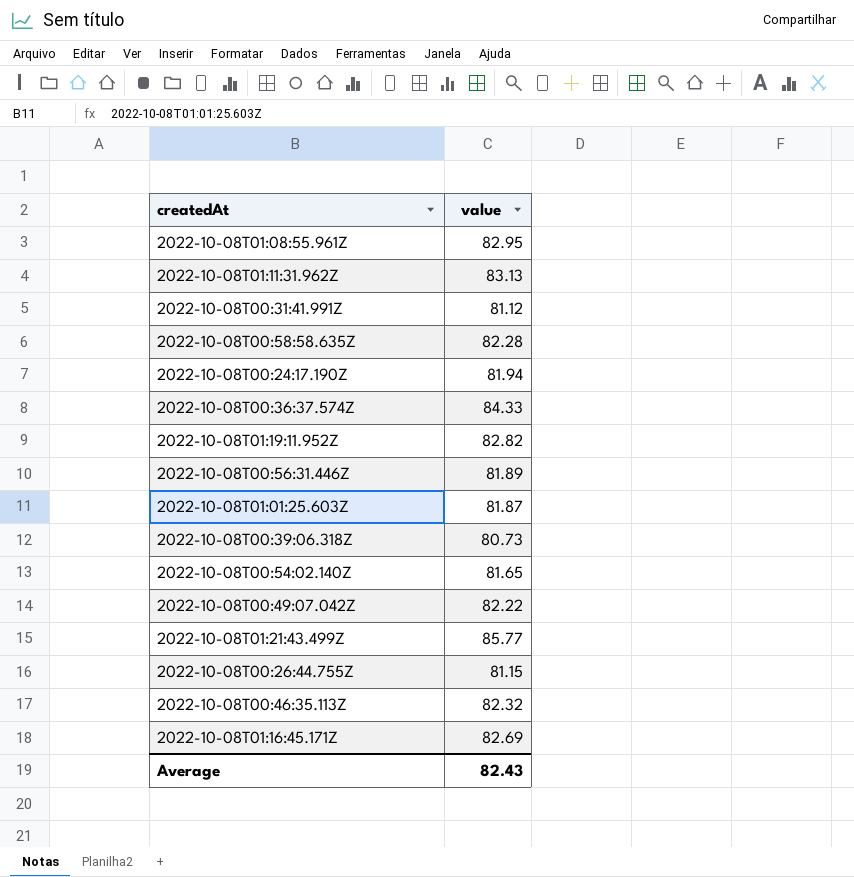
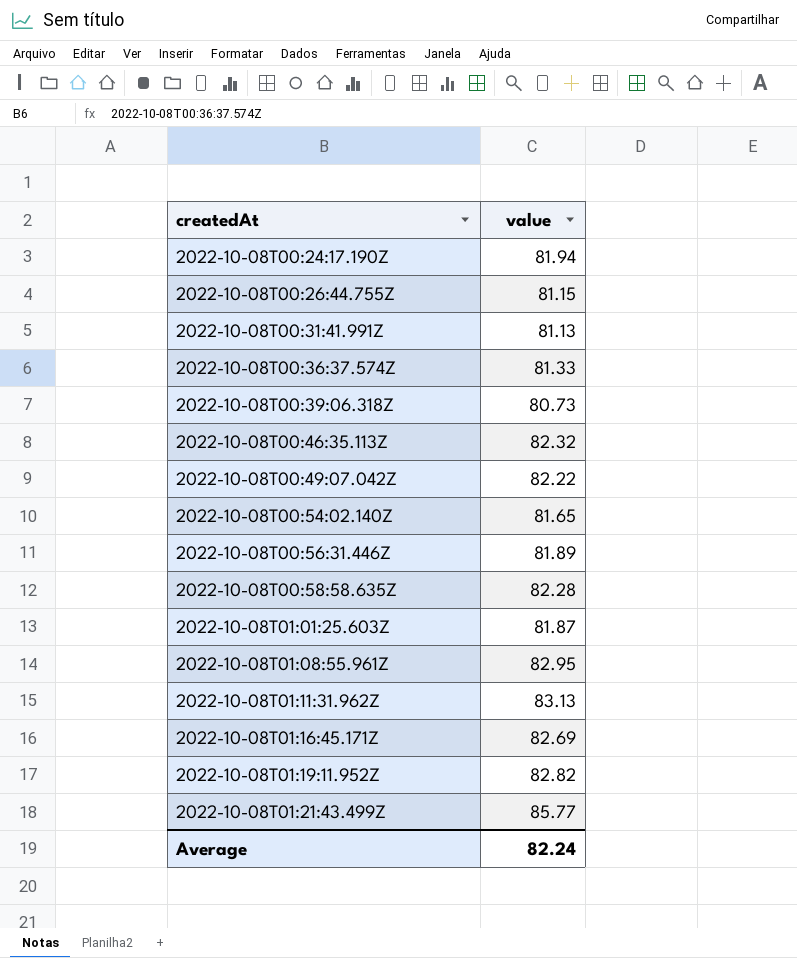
row order: none -> createdAt ascending
2022-10-08T00:31:41.991Z | value: 81.12 -> 81.13
2022-10-08T00:36:37.574Z | value: 84.33 -> 81.33
Average | value: 82.43 -> 82.24

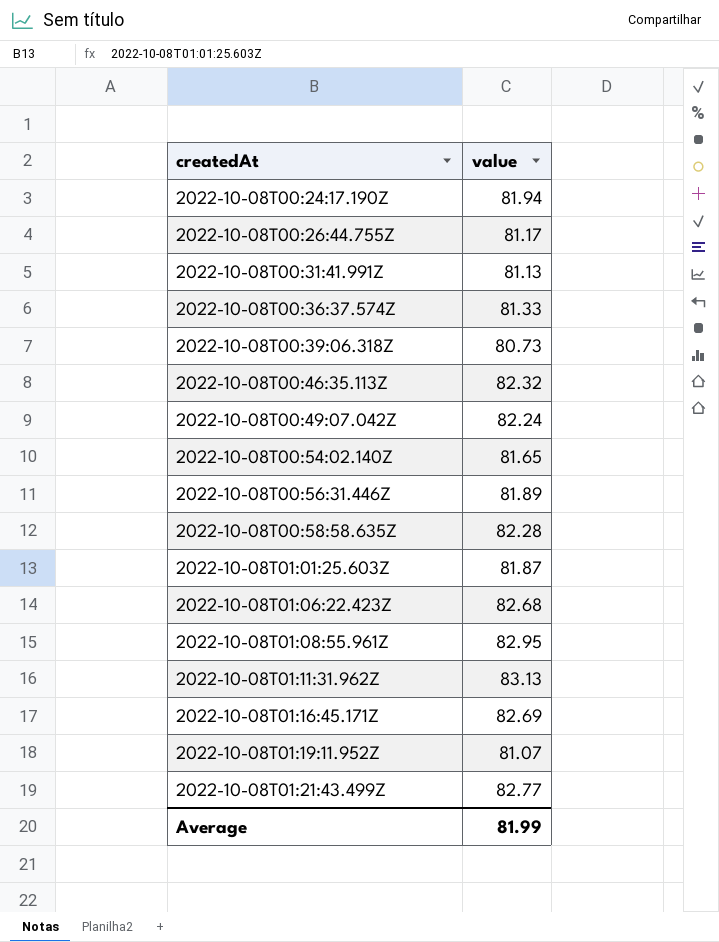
2022-10-08T00:26:44.755Z | value: 81.15 -> 81.17
2022-10-08T00:49:07.042Z | value: 82.22 -> 82.24
row 2022-10-08T01:06:22.423Z: none -> 82.68
2022-10-08T01:19:11.952Z | value: 82.82 -> 81.07
2022-10-08T01:21:43.499Z | value: 85.77 -> 82.77
Average | value: 82.24 -> 81.99

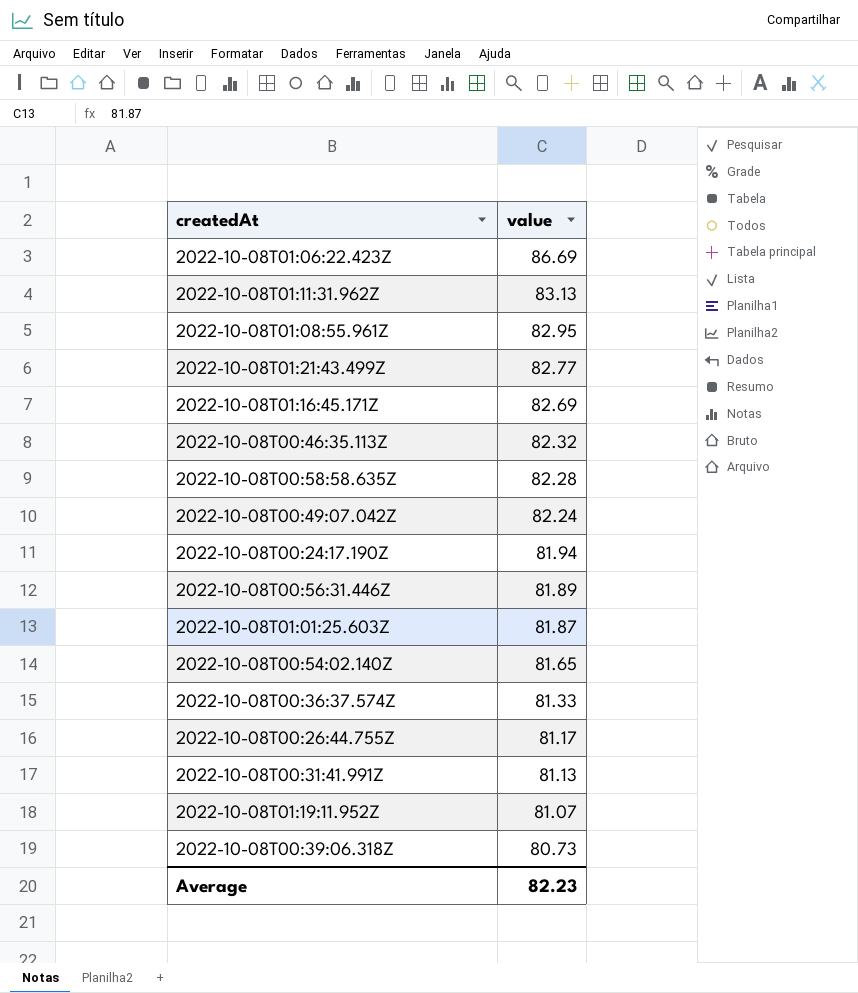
row order: createdAt ascending -> value descending
2022-10-08T01:06:22.423Z | value: 82.68 -> 86.69
Average | value: 81.99 -> 82.23

